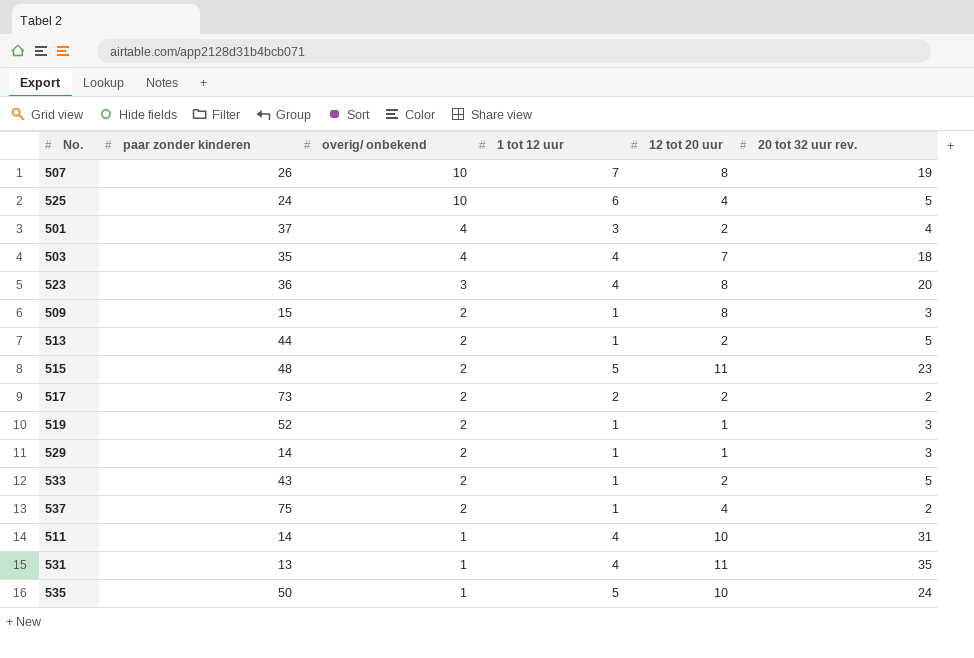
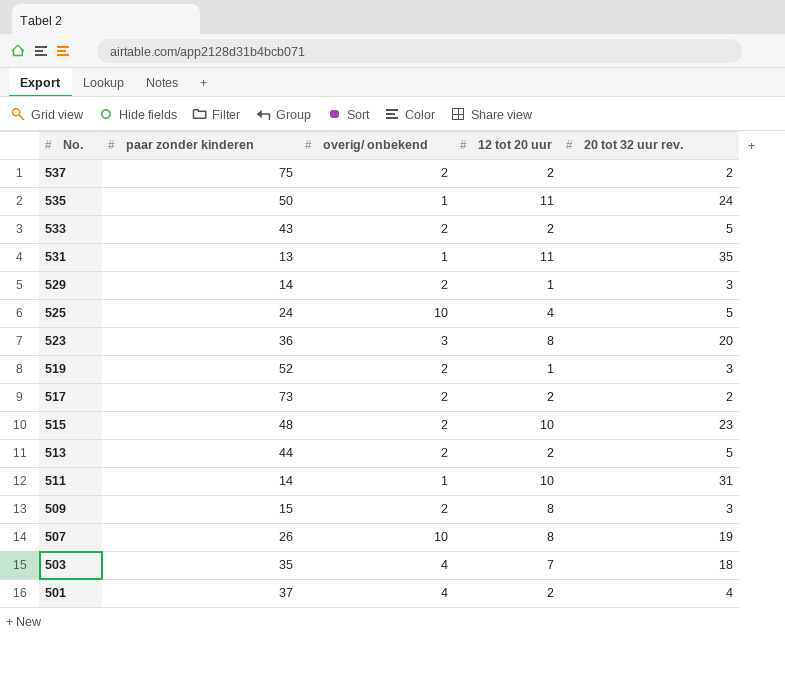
row order: overig/ onbekend descending -> No. descending
column 1 tot 12 uur | position: 4 -> none
537 | 12 tot 20 uur: 4 -> 2
535 | 12 tot 20 uur: 10 -> 11
515 | 12 tot 20 uur: 11 -> 10

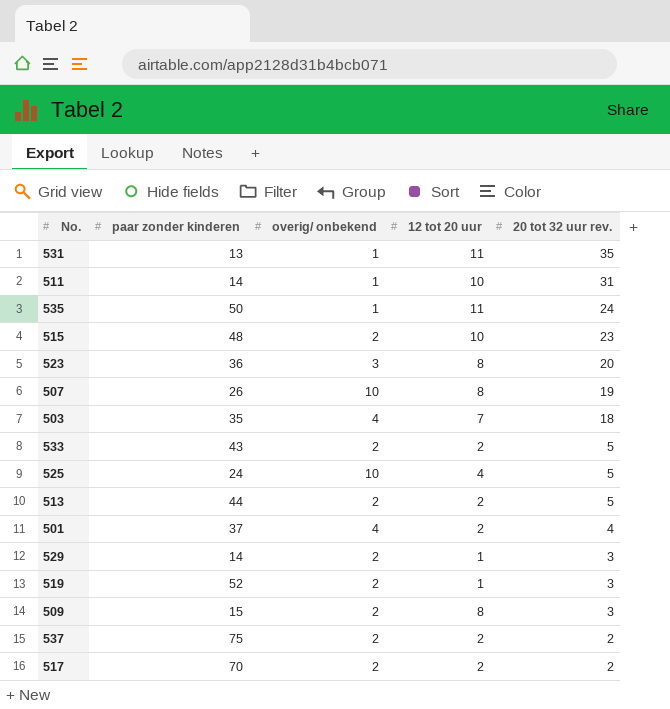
row order: No. descending -> 20 tot 32 uur rev. descending
517 | paar zonder kinderen: 73 -> 70

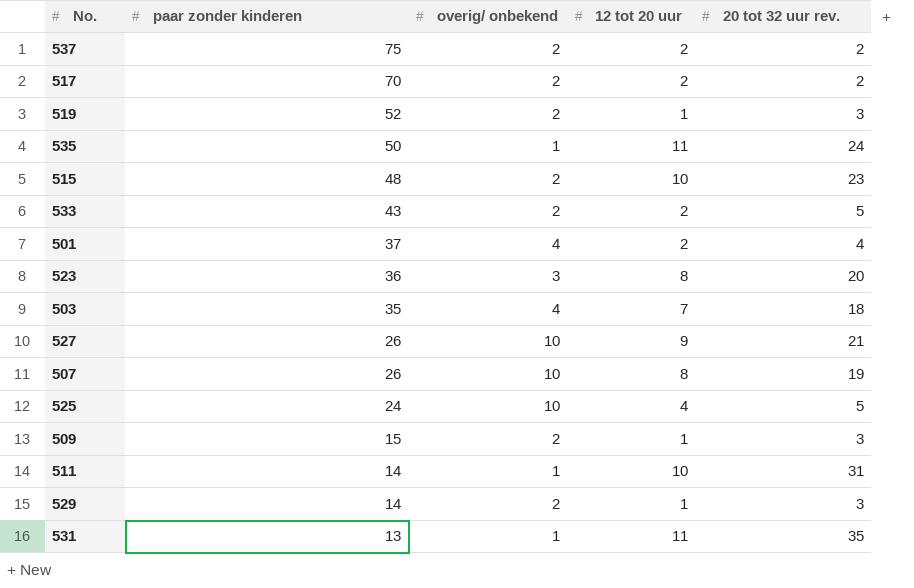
row order: 20 tot 32 uur rev. descending -> paar zonder kinderen descending
row 513: 44 | 2 | 2 | 5 -> none
row 527: none -> 26 | 10 | 9 | 21
509 | 12 tot 20 uur: 8 -> 1

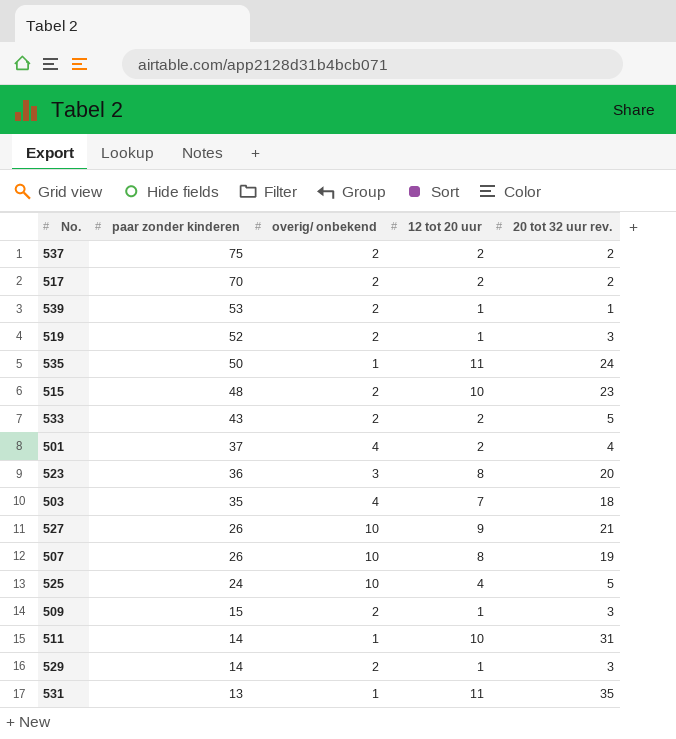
row 539: none -> 53 | 2 | 1 | 1

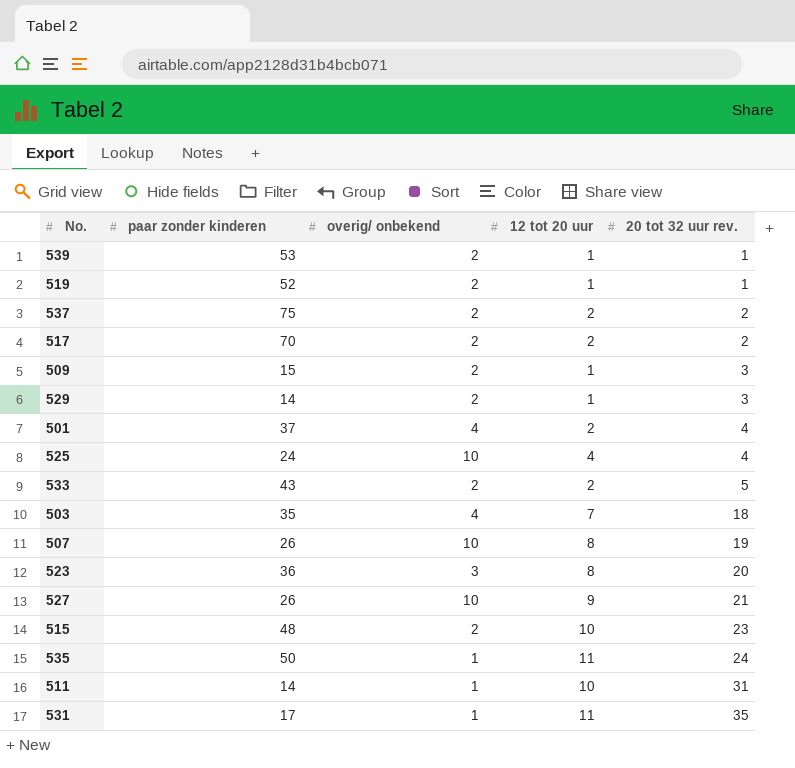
row order: paar zonder kinderen descending -> 20 tot 32 uur rev. ascending
519 | 20 tot 32 uur rev.: 3 -> 1
525 | 20 tot 32 uur rev.: 5 -> 4
531 | paar zonder kinderen: 13 -> 17

